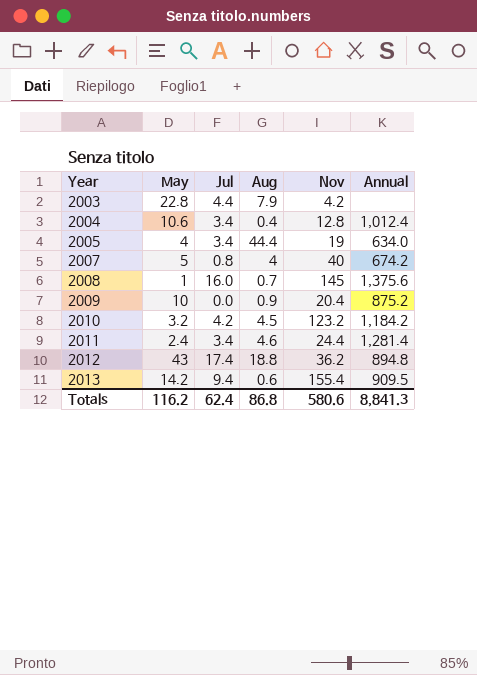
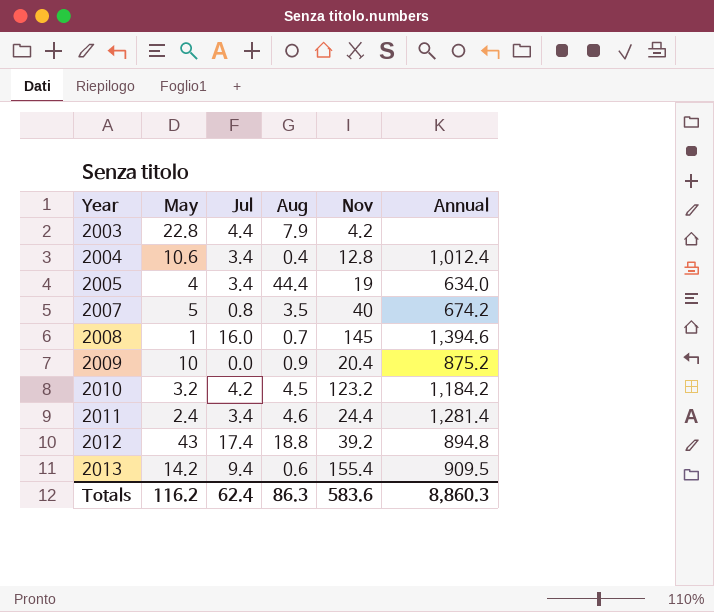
2007 | Aug: 4 -> 3.5
2008 | Annual: 1,375.6 -> 1,394.6
2012 | Nov: 36.2 -> 39.2
Totals | Aug: 86.8 -> 86.3
Totals | Nov: 580.6 -> 583.6
Totals | Annual: 8,841.3 -> 8,860.3

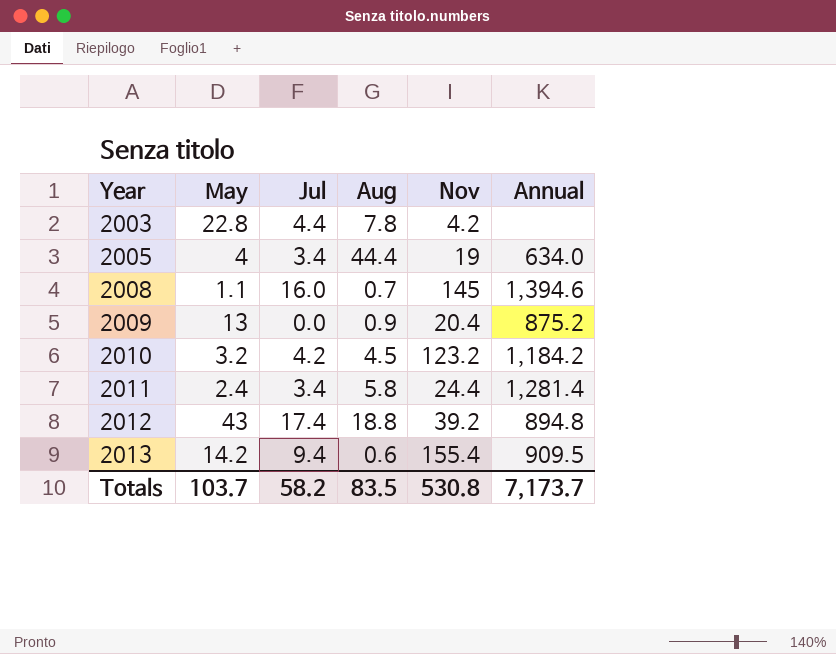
row 2004: 10.6 | 3.4 | 0.4 | 12.8 | 1,012.4 -> none
row 2007: 5 | 0.8 | 3.5 | 40 | 674.2 -> none
2003 | Aug: 7.9 -> 7.8
2008 | May: 1 -> 1.1
2009 | May: 10 -> 13
2011 | Aug: 4.6 -> 5.8
Totals | May: 116.2 -> 103.7
Totals | Jul: 62.4 -> 58.2
Totals | Aug: 86.3 -> 83.5
Totals | Nov: 583.6 -> 530.8
Totals | Annual: 8,860.3 -> 7,173.7

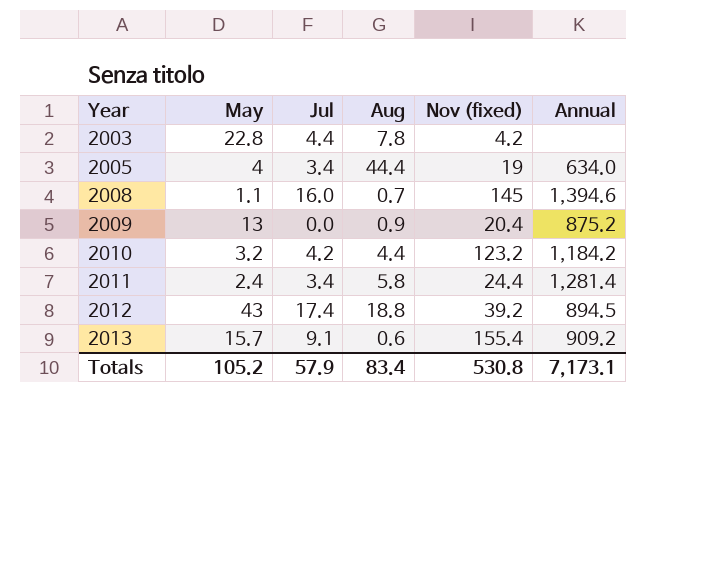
column name: Nov -> Nov (fixed)
2010 | Aug: 4.5 -> 4.4
2012 | Annual: 894.8 -> 894.5
2013 | May: 14.2 -> 15.7
2013 | Jul: 9.4 -> 9.1
2013 | Annual: 909.5 -> 909.2
Totals | May: 103.7 -> 105.2
Totals | Jul: 58.2 -> 57.9
Totals | Aug: 83.5 -> 83.4
Totals | Annual: 7,173.7 -> 7,173.1

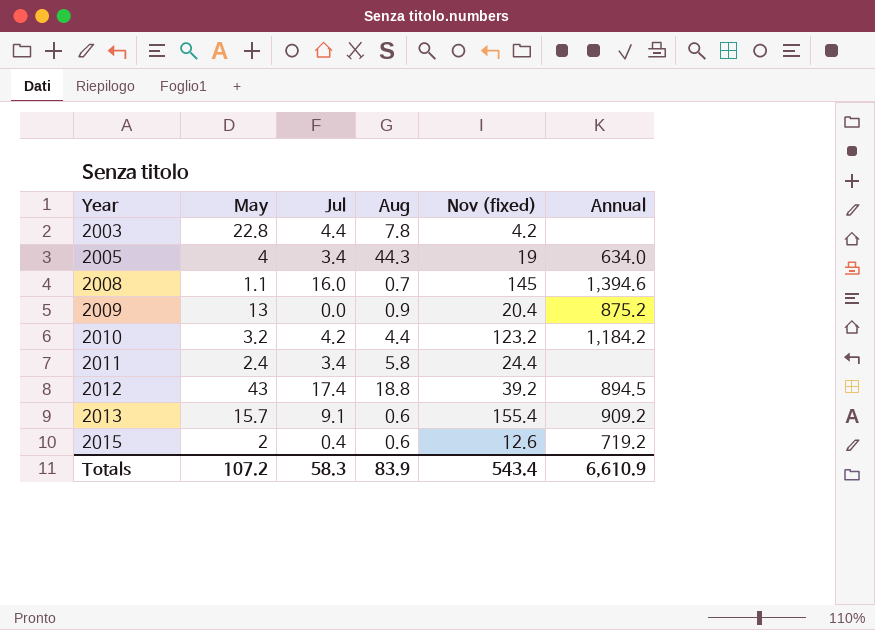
2005 | Aug: 44.4 -> 44.3
2011 | Annual: 1,281.4 -> none
row 2015: none -> 2 | 0.4 | 0.6 | 12.6 | 719.2
Totals | May: 105.2 -> 107.2
Totals | Jul: 57.9 -> 58.3
Totals | Aug: 83.4 -> 83.9
Totals | Nov (fixed): 530.8 -> 543.4
Totals | Annual: 7,173.1 -> 6,610.9

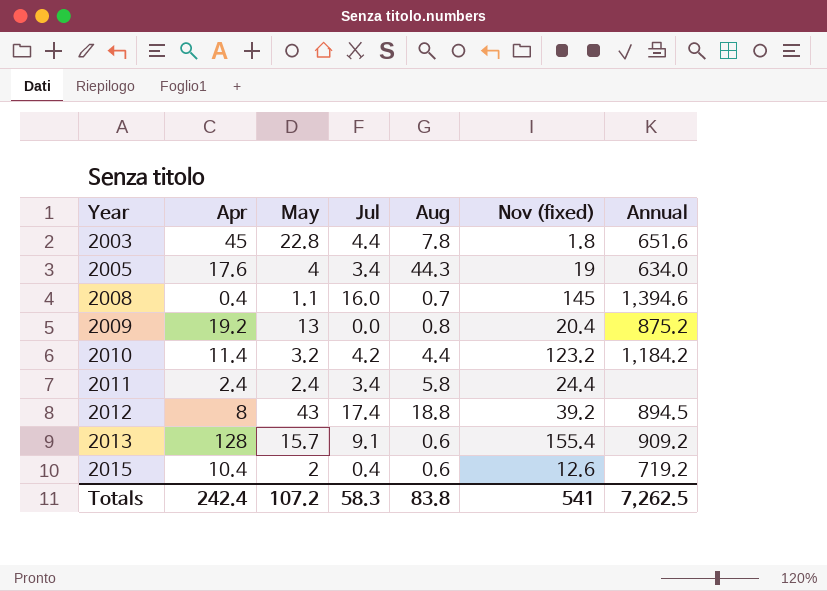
column Apr | position: none -> 2
2003 | Nov (fixed): 4.2 -> 1.8
2003 | Annual: none -> 651.6
2009 | Aug: 0.9 -> 0.8
Totals | Aug: 83.9 -> 83.8
Totals | Nov (fixed): 543.4 -> 541
Totals | Annual: 6,610.9 -> 7,262.5

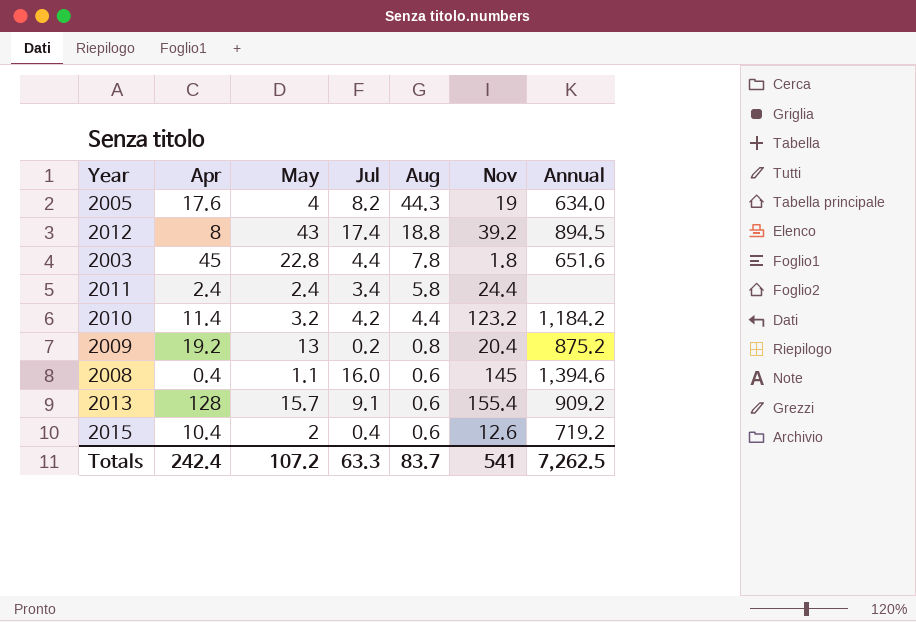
row order: Year ascending -> Aug descending
column name: Nov (fixed) -> Nov
2005 | Jul: 3.4 -> 8.2
2009 | Jul: 0.0 -> 0.2
2008 | Aug: 0.7 -> 0.6
Totals | Jul: 58.3 -> 63.3
Totals | Aug: 83.8 -> 83.7

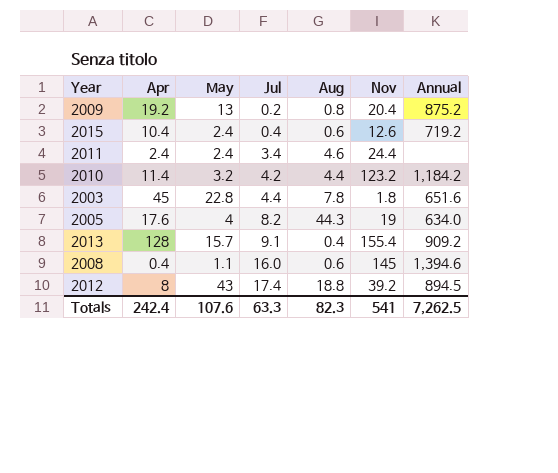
row order: Aug descending -> Jul ascending
2015 | May: 2 -> 2.4
2011 | Aug: 5.8 -> 4.6
2013 | Aug: 0.6 -> 0.4
Totals | May: 107.2 -> 107.6
Totals | Aug: 83.7 -> 82.3

